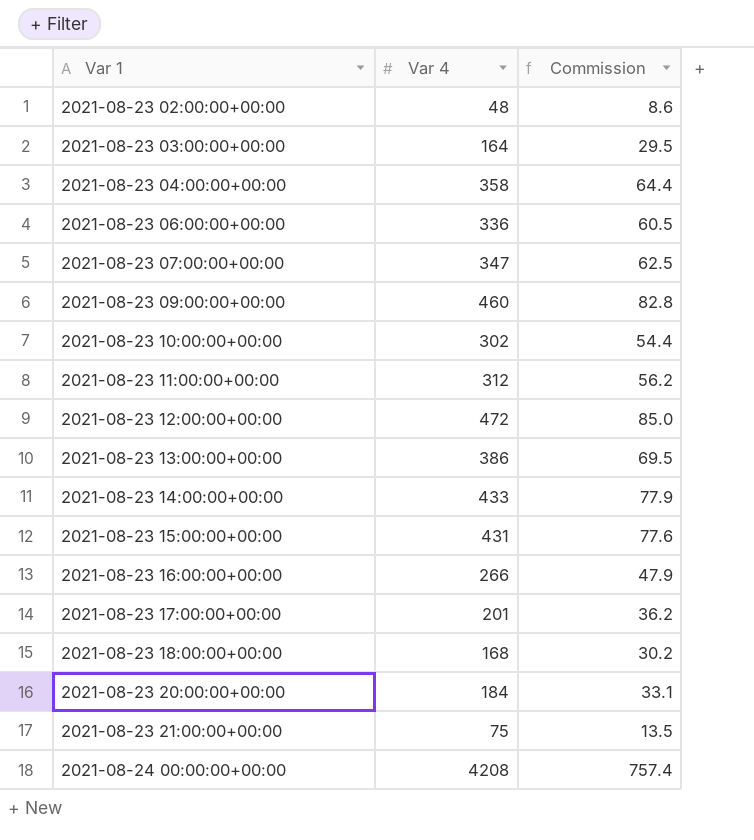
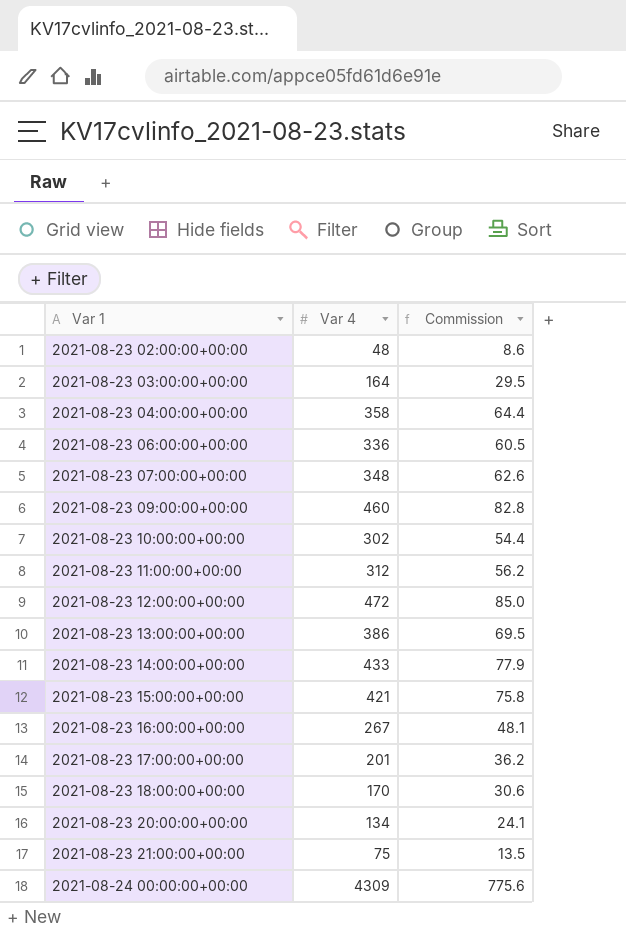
2021-08-23 07:00:00+00:00 | Var 4: 347 -> 348
2021-08-23 07:00:00+00:00 | Commission: 62.5 -> 62.6
2021-08-23 15:00:00+00:00 | Var 4: 431 -> 421
2021-08-23 15:00:00+00:00 | Commission: 77.6 -> 75.8
2021-08-23 16:00:00+00:00 | Var 4: 266 -> 267
2021-08-23 16:00:00+00:00 | Commission: 47.9 -> 48.1
2021-08-23 18:00:00+00:00 | Var 4: 168 -> 170
2021-08-23 18:00:00+00:00 | Commission: 30.2 -> 30.6
2021-08-23 20:00:00+00:00 | Var 4: 184 -> 134
2021-08-23 20:00:00+00:00 | Commission: 33.1 -> 24.1
2021-08-24 00:00:00+00:00 | Var 4: 4208 -> 4309
2021-08-24 00:00:00+00:00 | Commission: 757.4 -> 775.6

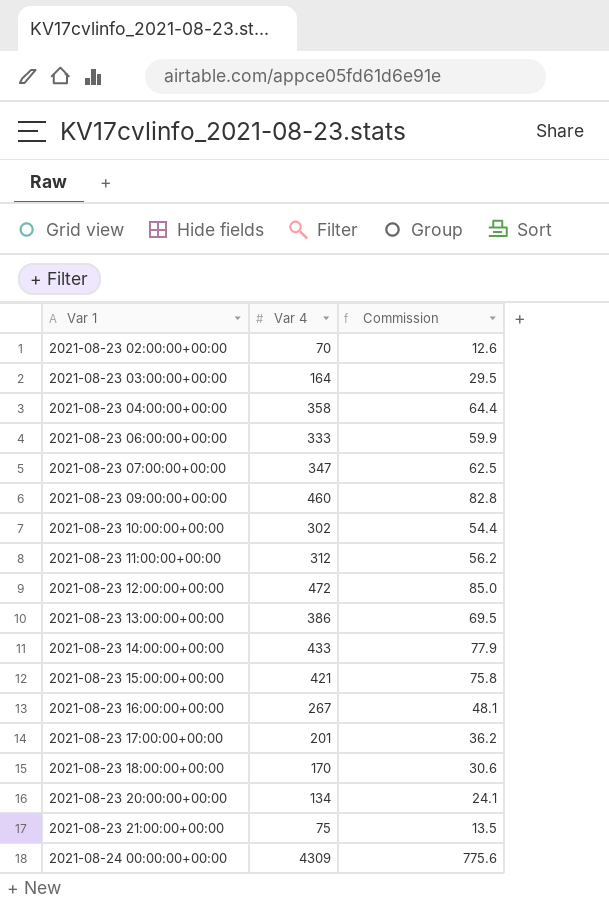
2021-08-23 02:00:00+00:00 | Var 4: 48 -> 70
2021-08-23 02:00:00+00:00 | Commission: 8.6 -> 12.6
2021-08-23 06:00:00+00:00 | Var 4: 336 -> 333
2021-08-23 06:00:00+00:00 | Commission: 60.5 -> 59.9
2021-08-23 07:00:00+00:00 | Var 4: 348 -> 347
2021-08-23 07:00:00+00:00 | Commission: 62.6 -> 62.5

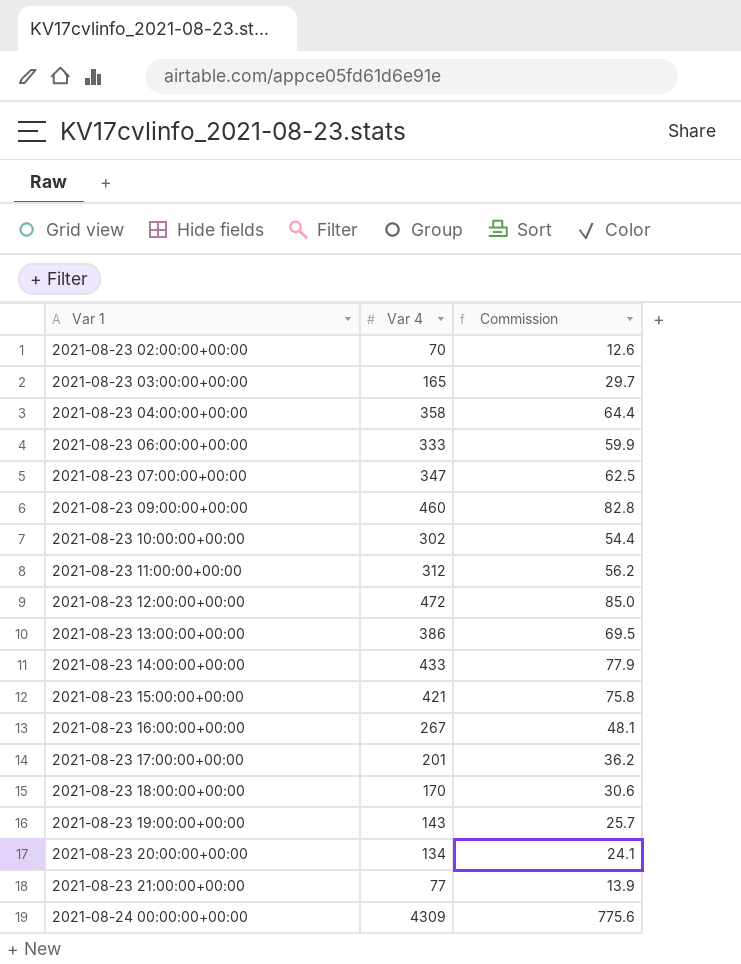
2021-08-23 03:00:00+00:00 | Var 4: 164 -> 165
2021-08-23 03:00:00+00:00 | Commission: 29.5 -> 29.7
row 2021-08-23 19:00:00+00:00: none -> 143 | 25.7
2021-08-23 21:00:00+00:00 | Var 4: 75 -> 77
2021-08-23 21:00:00+00:00 | Commission: 13.5 -> 13.9

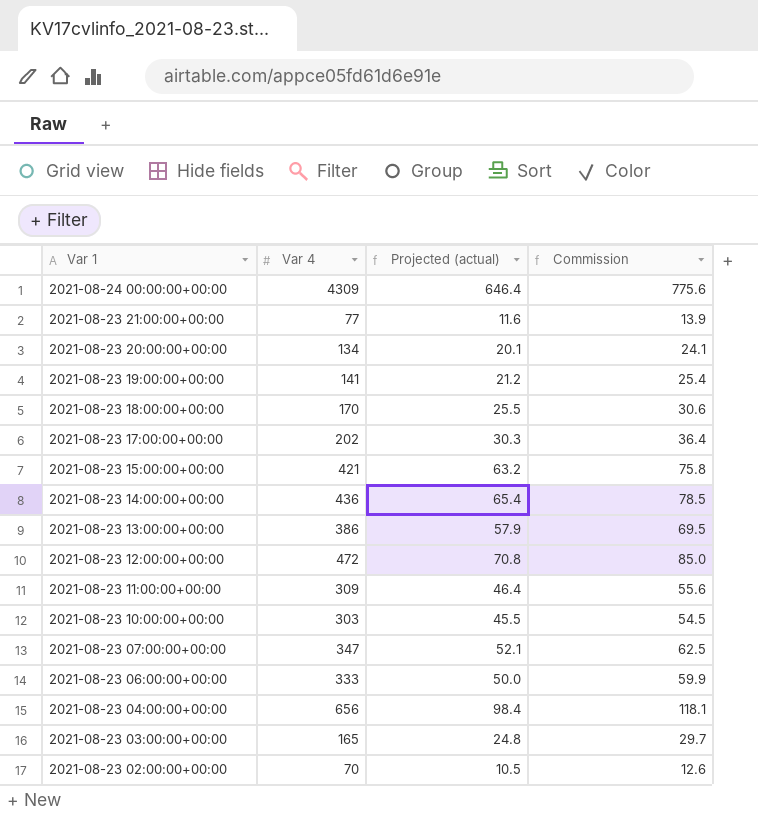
row order: Var 1 ascending -> Var 1 descending
column Projected (actual) | formula: none -> [Var 4] * 0.15
row 2021-08-23 09:00:00+00:00: 460 | 82.8 -> none
row 2021-08-23 16:00:00+00:00: 267 | 48.1 -> none
2021-08-23 19:00:00+00:00 | Var 4: 143 -> 141
2021-08-23 19:00:00+00:00 | Commission: 25.7 -> 25.4
2021-08-23 17:00:00+00:00 | Var 4: 201 -> 202
2021-08-23 17:00:00+00:00 | Commission: 36.2 -> 36.4
2021-08-23 14:00:00+00:00 | Var 4: 433 -> 436
2021-08-23 14:00:00+00:00 | Commission: 77.9 -> 78.5
2021-08-23 11:00:00+00:00 | Var 4: 312 -> 309
2021-08-23 11:00:00+00:00 | Commission: 56.2 -> 55.6
2021-08-23 10:00:00+00:00 | Var 4: 302 -> 303
2021-08-23 10:00:00+00:00 | Commission: 54.4 -> 54.5
2021-08-23 04:00:00+00:00 | Var 4: 358 -> 656
2021-08-23 04:00:00+00:00 | Commission: 64.4 -> 118.1

